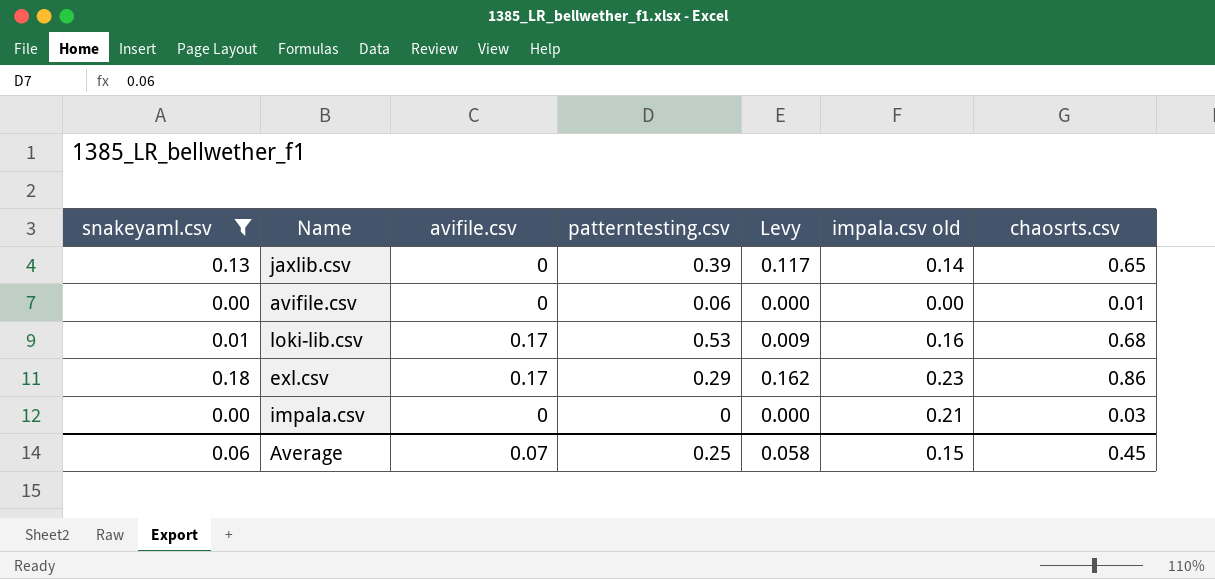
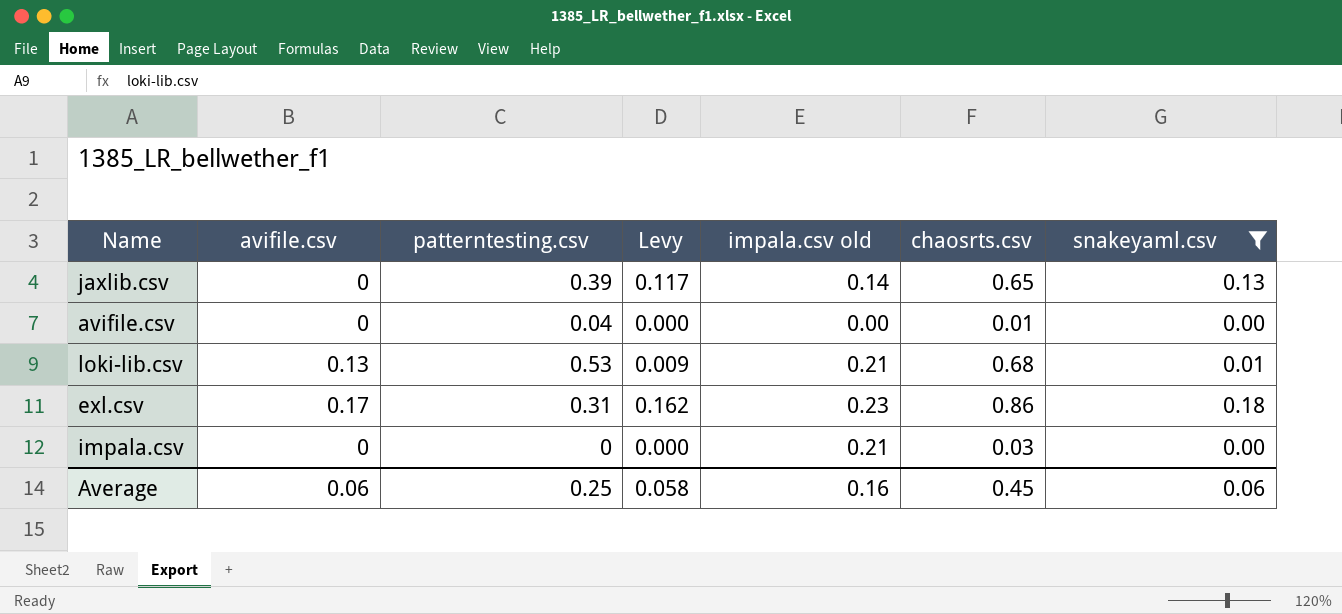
column snakeyaml.csv | position: 1 -> 7
avifile.csv | patterntesting.csv: 0.06 -> 0.04
loki-lib.csv | avifile.csv: 0.17 -> 0.13
loki-lib.csv | impala.csv old: 0.16 -> 0.21
exl.csv | patterntesting.csv: 0.29 -> 0.31
Average | avifile.csv: 0.07 -> 0.06
Average | impala.csv old: 0.15 -> 0.16

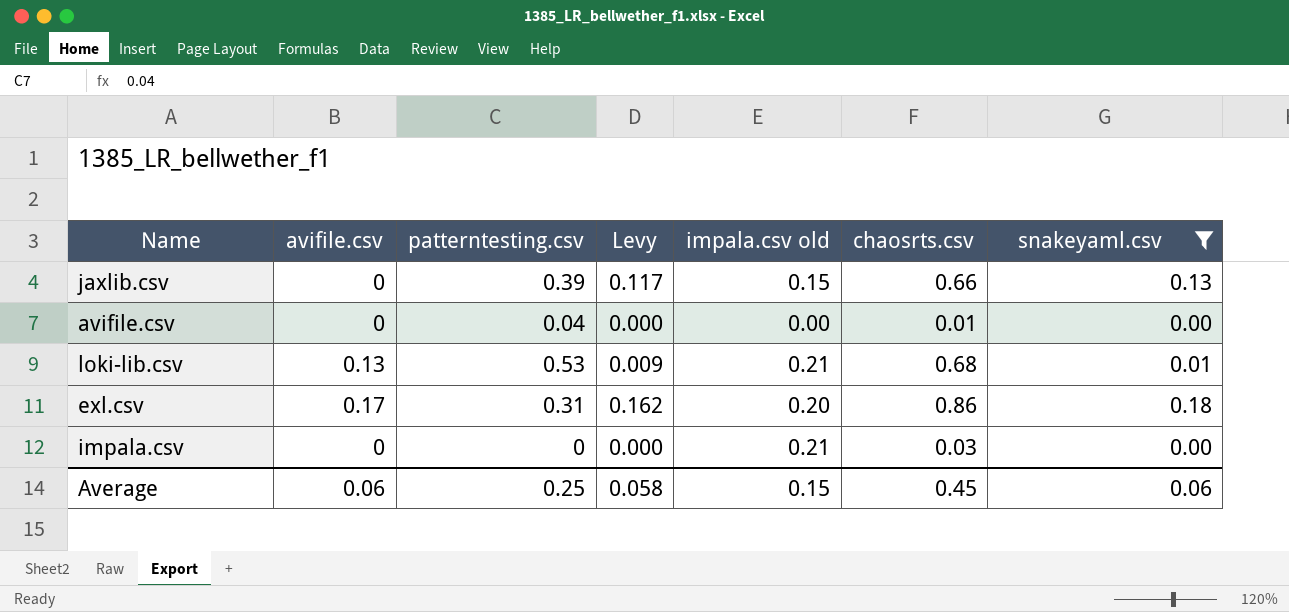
jaxlib.csv | impala.csv old: 0.14 -> 0.15
jaxlib.csv | chaosrts.csv: 0.65 -> 0.66
exl.csv | impala.csv old: 0.23 -> 0.20
Average | impala.csv old: 0.16 -> 0.15

